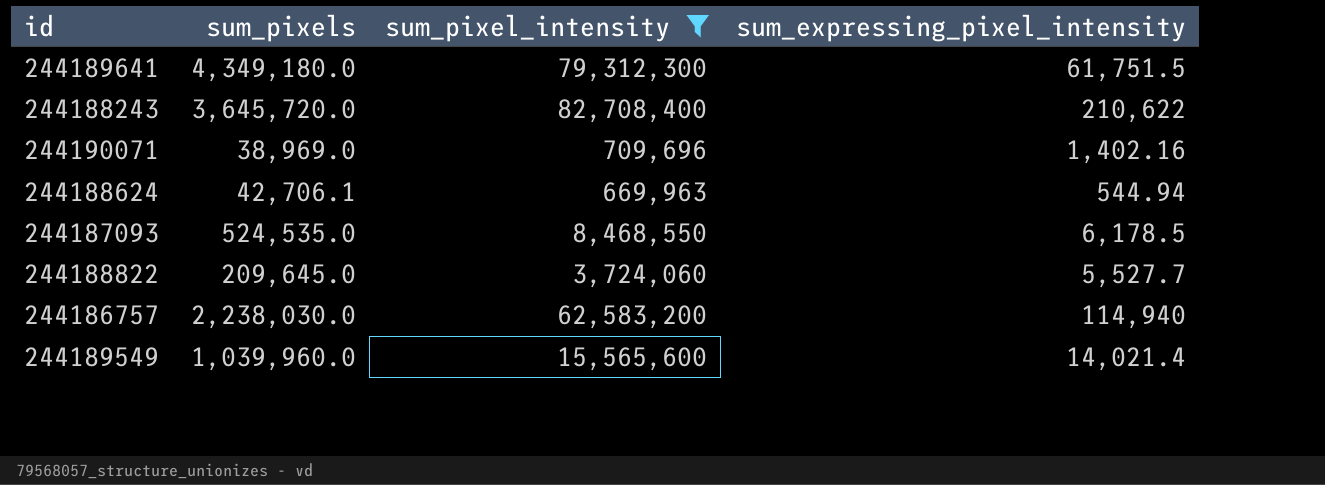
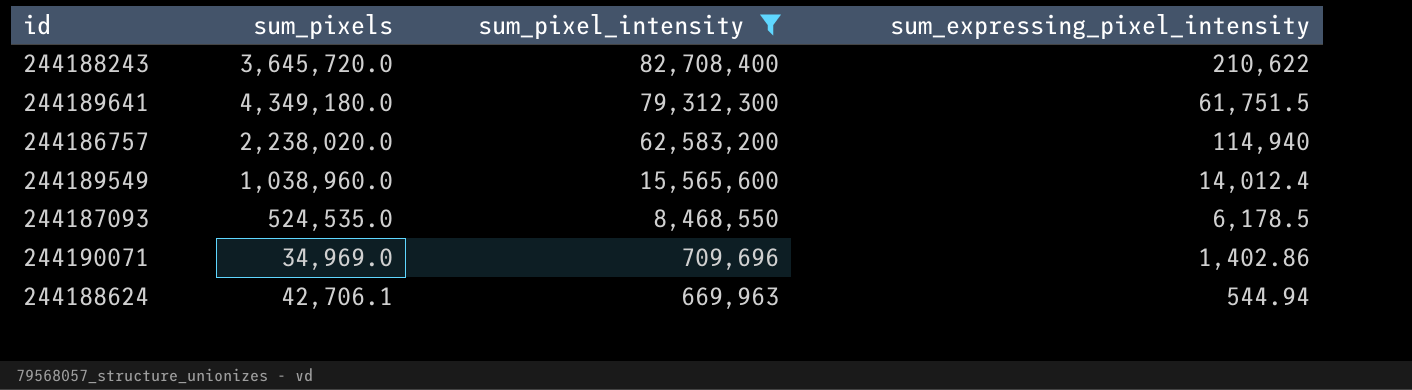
row order: none -> sum_pixel_intensity descending
row 244188822: 209,645.0 | 3,724,060 | 5,527.7 -> none
244186757 | sum_pixels: 2,238,030.0 -> 2,238,020.0
244189549 | sum_pixels: 1,039,960.0 -> 1,038,960.0
244189549 | sum_expressing_pixel_intensity: 14,021.4 -> 14,012.4
244190071 | sum_pixels: 38,969.0 -> 34,969.0
244190071 | sum_expressing_pixel_intensity: 1,402.16 -> 1,402.86

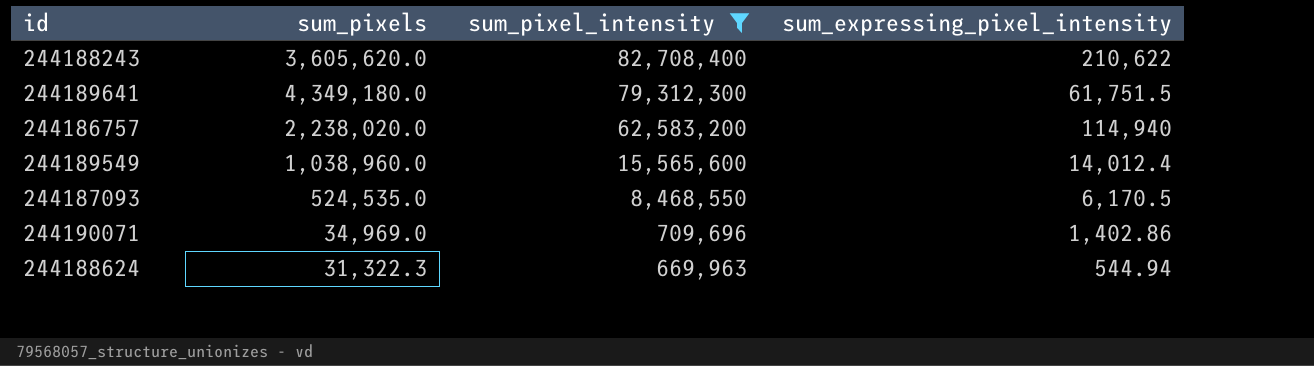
244188243 | sum_pixels: 3,645,720.0 -> 3,605,620.0
244187093 | sum_expressing_pixel_intensity: 6,178.5 -> 6,170.5
244188624 | sum_pixels: 42,706.1 -> 31,322.3

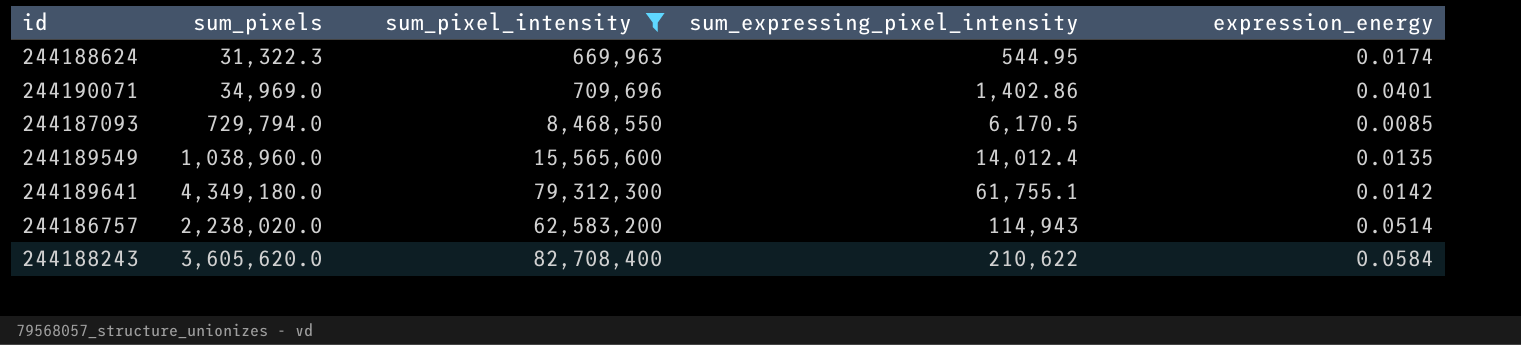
row order: sum_pixel_intensity descending -> sum_expressing_pixel_intensity ascending
column expression_energy | formula: none -> [sum_expressing_pixel_intensity] / [sum_pixels]
244188624 | sum_expressing_pixel_intensity: 544.94 -> 544.95
244187093 | sum_pixels: 524,535.0 -> 729,794.0
244189641 | sum_expressing_pixel_intensity: 61,751.5 -> 61,755.1
244186757 | sum_expressing_pixel_intensity: 114,940 -> 114,943

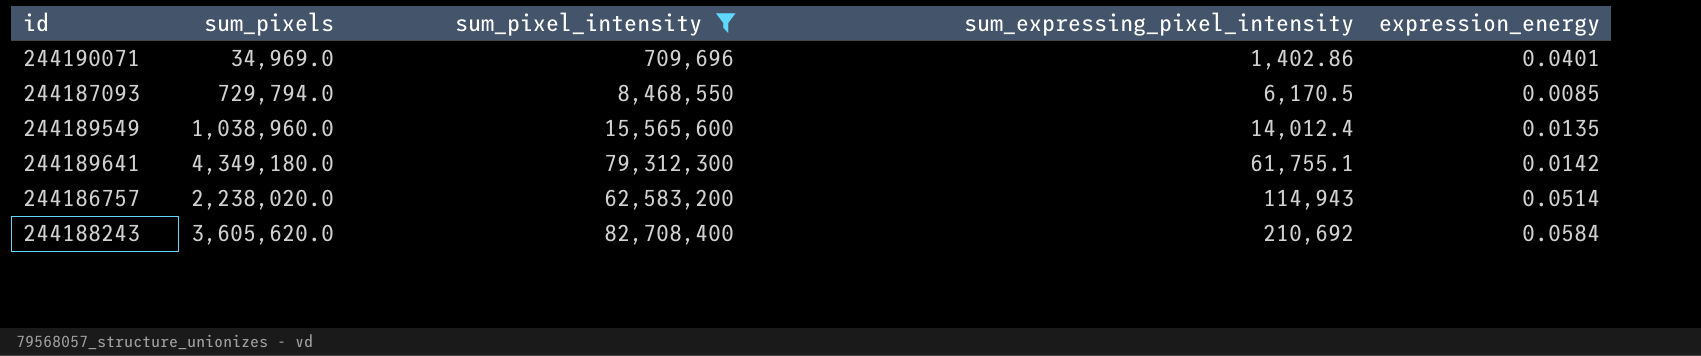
row 244188624: 31,322.3 | 669,963 | 544.95 | 0.0174 -> none
244188243 | sum_expressing_pixel_intensity: 210,622 -> 210,692

